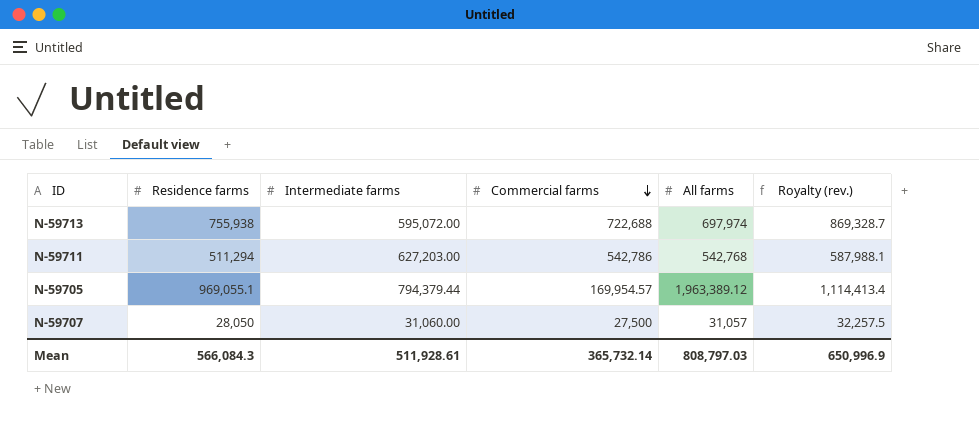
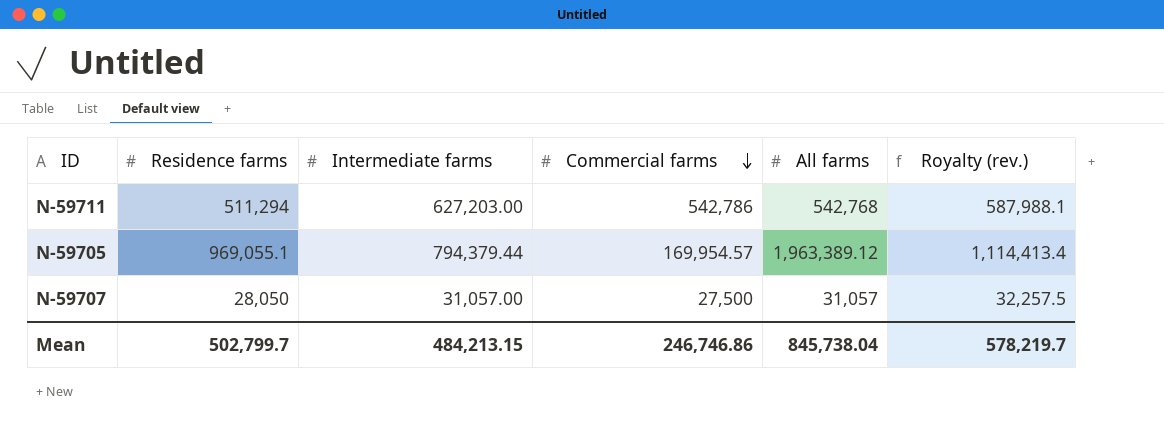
row N-59713: 755,938 | 595,072.00 | 722,688 | 697,974 | 869,328.7 -> none
N-59707 | Intermediate farms: 31,060.00 -> 31,057.00
Mean | Residence farms: 566,084.3 -> 502,799.7
Mean | Intermediate farms: 511,928.61 -> 484,213.15
Mean | Commercial farms: 365,732.14 -> 246,746.86
Mean | All farms: 808,797.03 -> 845,738.04
Mean | Royalty (rev.): 650,996.9 -> 578,219.7

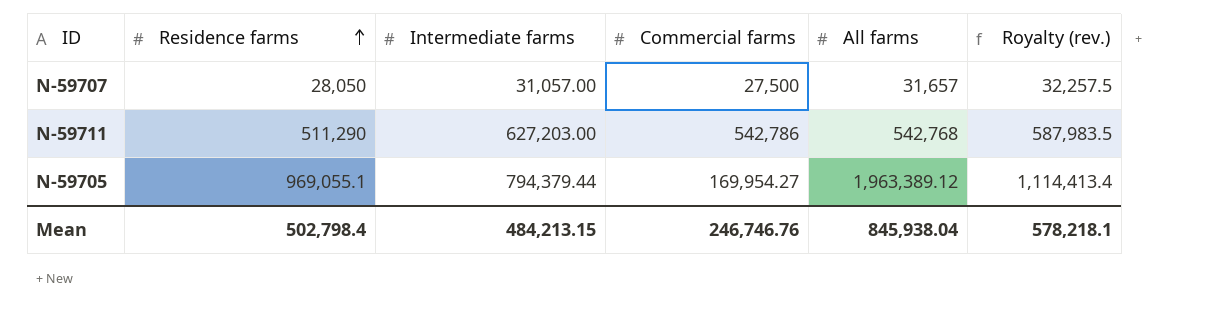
row order: Commercial farms descending -> Residence farms ascending
N-59707 | All farms: 31,057 -> 31,657
N-59711 | Residence farms: 511,294 -> 511,290
N-59711 | Royalty (rev.): 587,988.1 -> 587,983.5
N-59705 | Commercial farms: 169,954.57 -> 169,954.27
Mean | Residence farms: 502,799.7 -> 502,798.4
Mean | Commercial farms: 246,746.86 -> 246,746.76
Mean | All farms: 845,738.04 -> 845,938.04
Mean | Royalty (rev.): 578,219.7 -> 578,218.1

